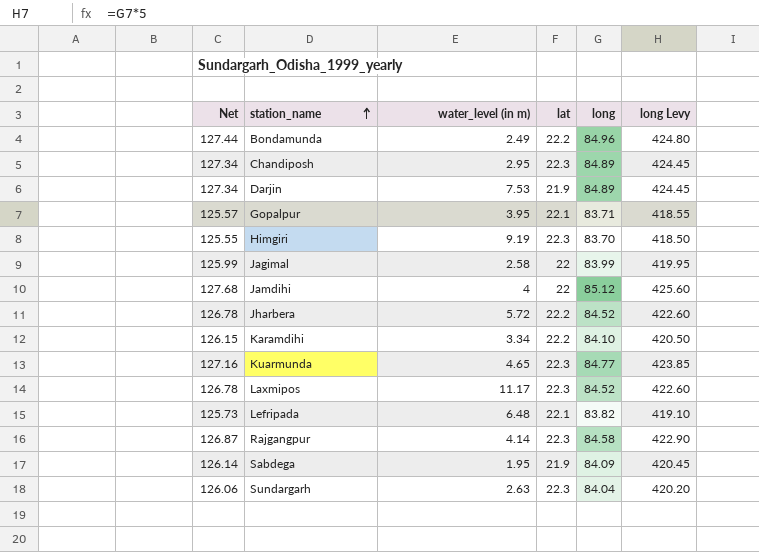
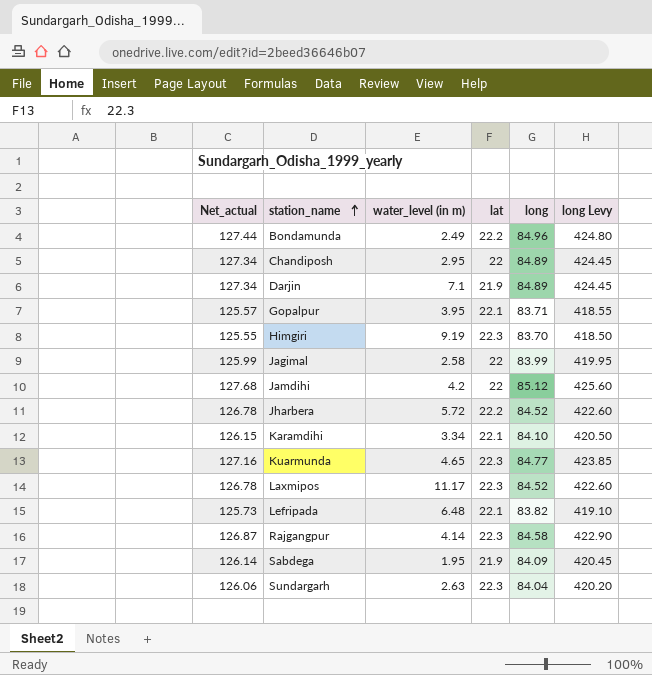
column name: Net -> Net_actual
Chandiposh | lat: 22.3 -> 22
Darjin | water_level (in m): 7.53 -> 7.1
Jamdihi | water_level (in m): 4 -> 4.2
Karamdihi | lat: 22.2 -> 22.1

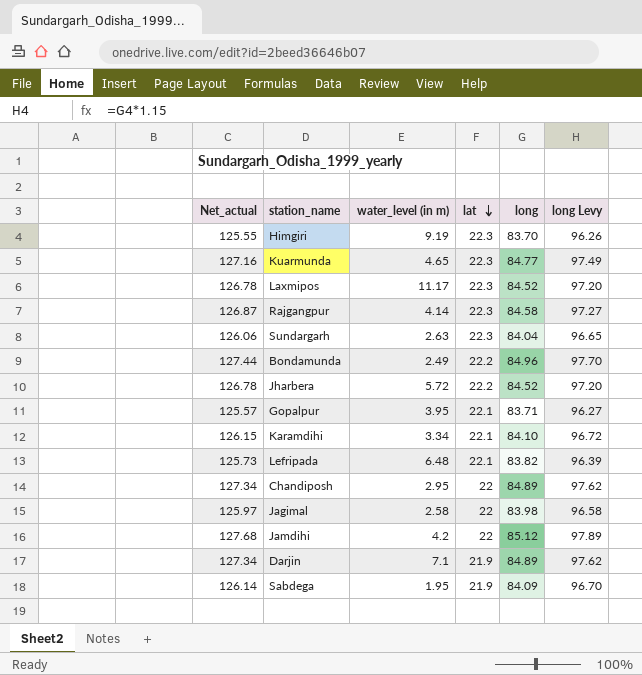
row order: station_name ascending -> lat descending
column long Levy | formula: [long] * 5 -> [long] * 1.15
Jagimal | Net_actual: 125.99 -> 125.97
Jagimal | long: 83.99 -> 83.98

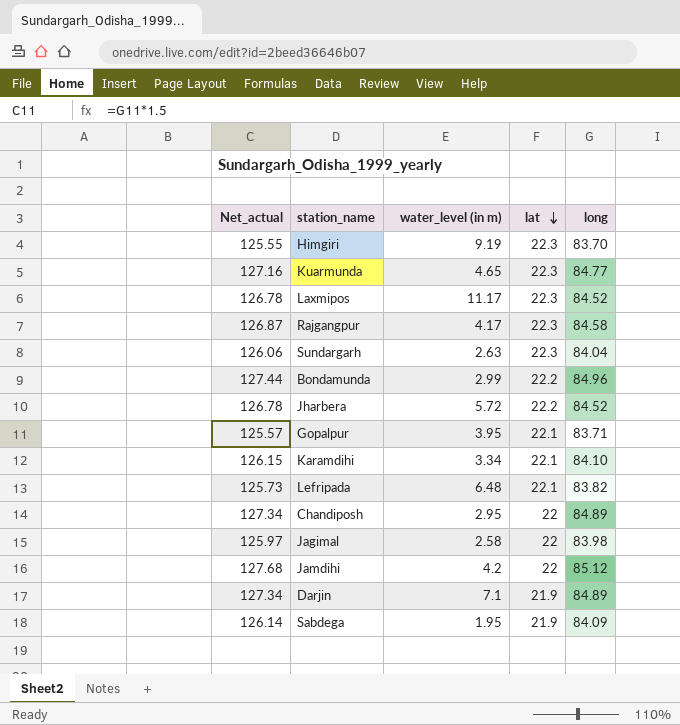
column long Levy | formula: [long] * 1.15 -> none
Rajgangpur | water_level (in m): 4.14 -> 4.17
Bondamunda | water_level (in m): 2.49 -> 2.99

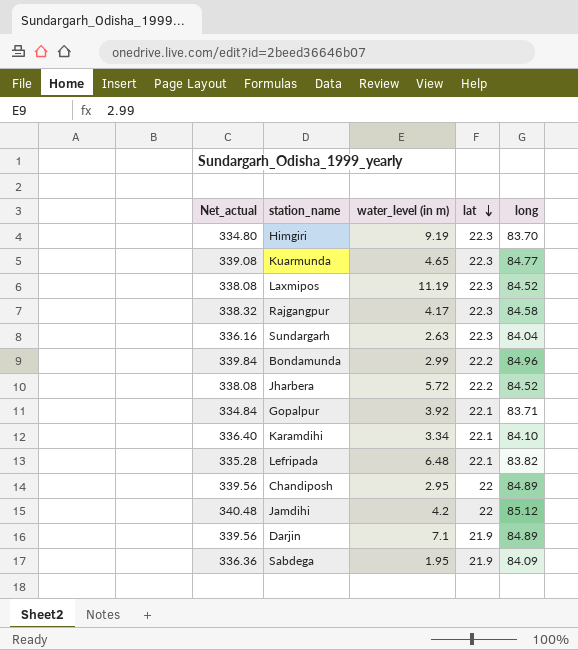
column Net_actual | formula: [long] * 1.5 -> [long] * 4
row Jagimal: 125.97 | 2.58 | 22 | 83.98 -> none
Laxmipos | water_level (in m): 11.17 -> 11.19
Gopalpur | water_level (in m): 3.95 -> 3.92

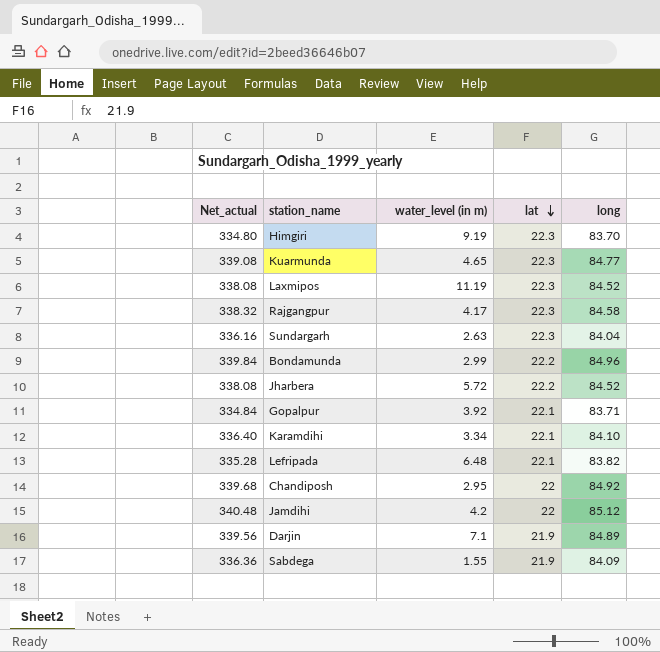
Chandiposh | Net_actual: 339.56 -> 339.68
Chandiposh | long: 84.89 -> 84.92
Sabdega | water_level (in m): 1.95 -> 1.55

